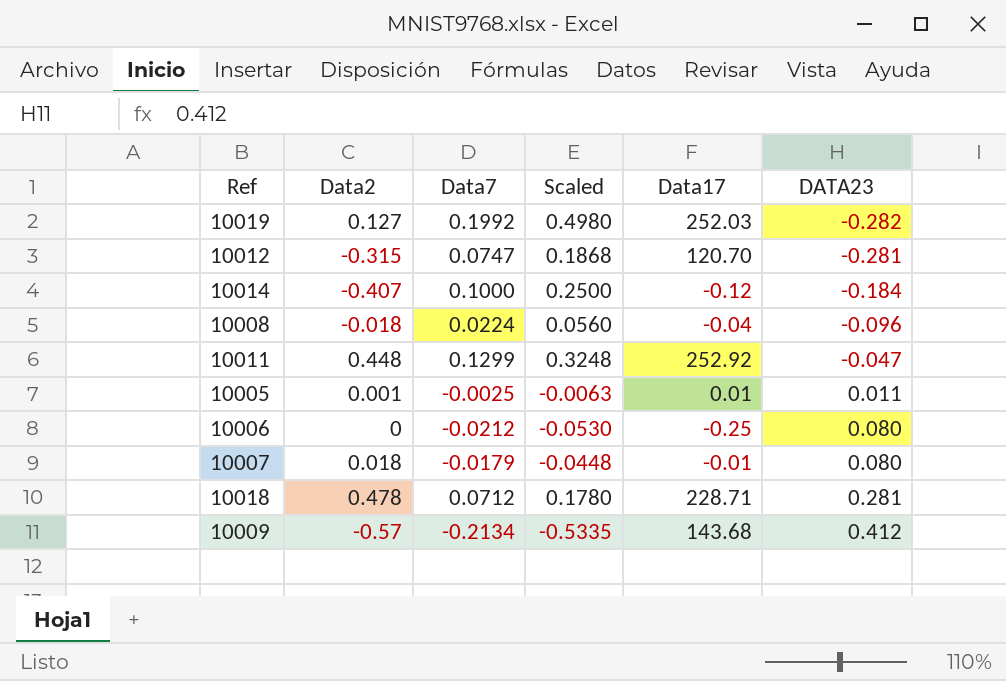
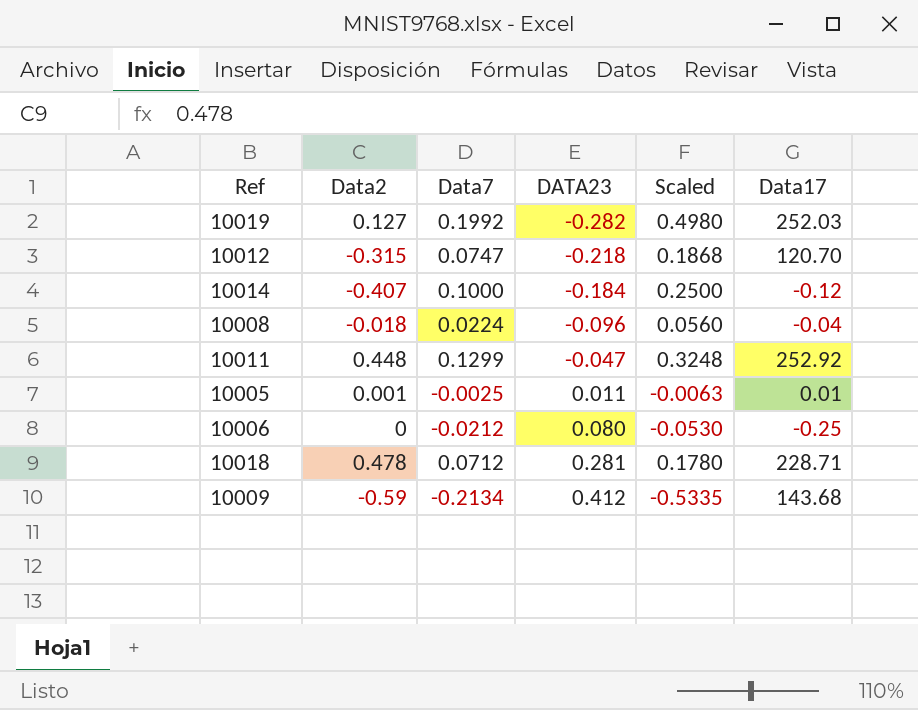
column DATA23 | position: 6 -> 4
row 10007: 0.018 | -0.0179 | -0.0448 | -0.01 | 0.080 -> none
10012 | DATA23: -0.281 -> -0.218
10009 | Data2: -0.57 -> -0.59

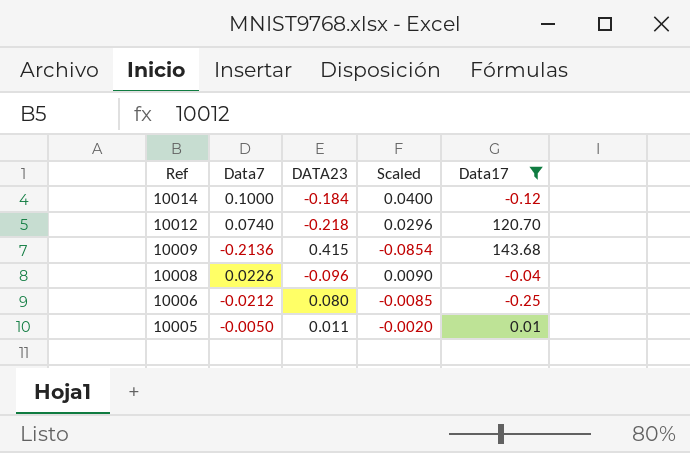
filter: none -> Data17 <= 143.68
row order: DATA23 ascending -> Ref descending
column Data2 | position: 2 -> none
column Scaled | formula: [Data7] * 2.5 -> [Data7] * 0.4
10012 | Data7: 0.0747 -> 0.0740
10009 | Data7: -0.2134 -> -0.2136
10009 | DATA23: 0.412 -> 0.415
10008 | Data7: 0.0224 -> 0.0226
10005 | Data7: -0.0025 -> -0.0050

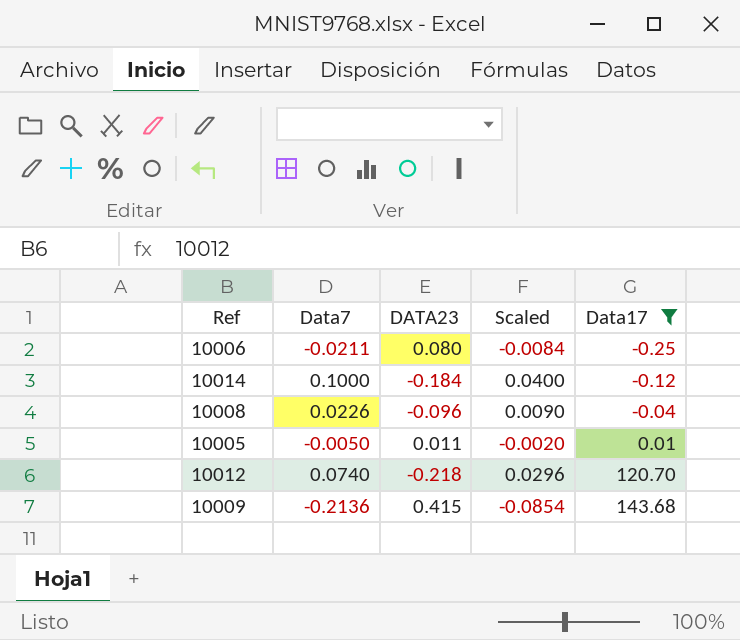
row order: Ref descending -> Data17 ascending
10006 | Data7: -0.0212 -> -0.0211
10006 | Scaled: -0.0085 -> -0.0084

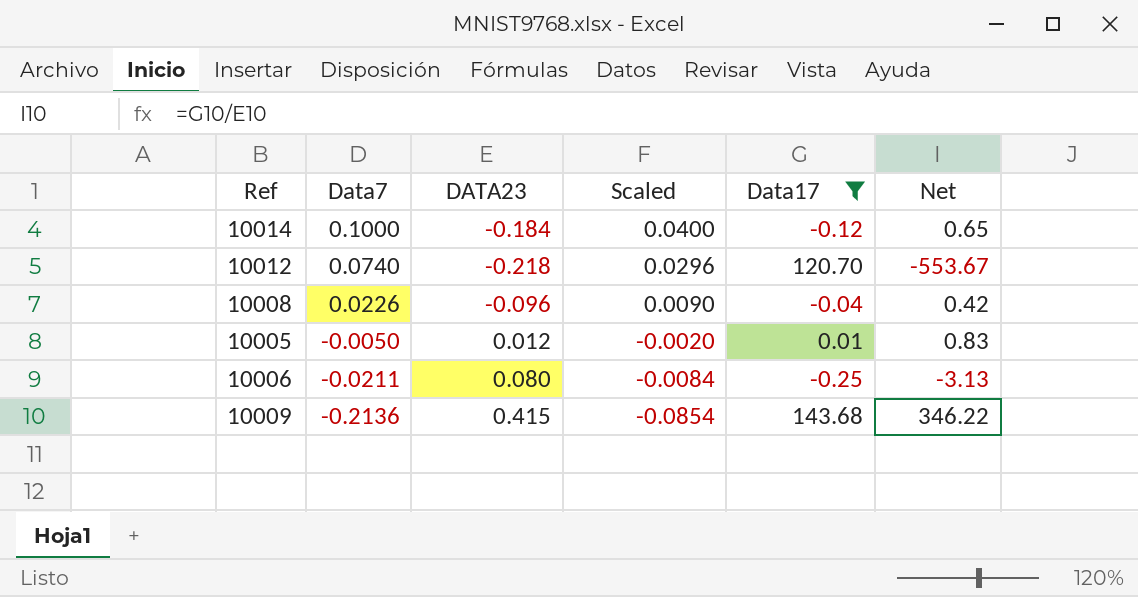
row order: Data17 ascending -> Data7 descending
column Net | formula: none -> [Data17] / [DATA23]
10005 | DATA23: 0.011 -> 0.012

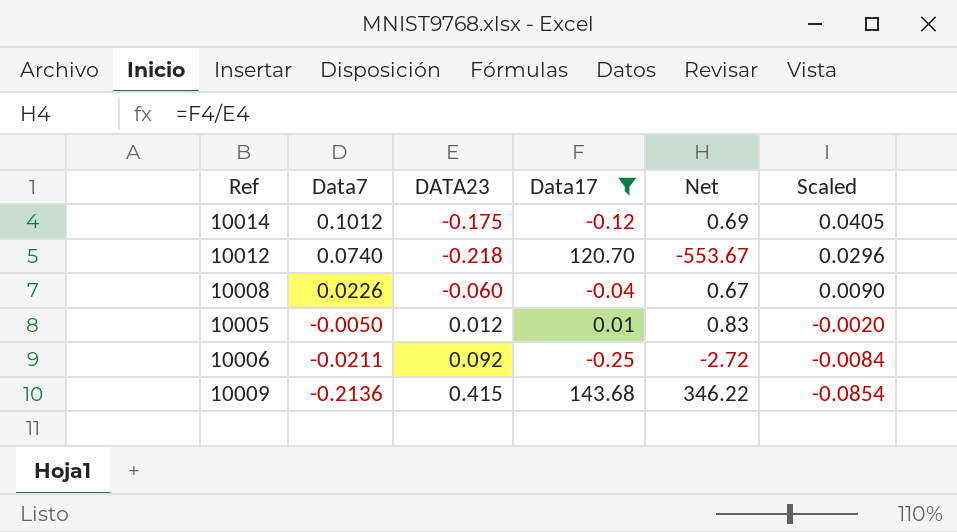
column Scaled | position: 4 -> 6
10014 | Data7: 0.1000 -> 0.1012
10014 | DATA23: -0.184 -> -0.175
10014 | Net: 0.65 -> 0.69
10014 | Scaled: 0.0400 -> 0.0405
10008 | DATA23: -0.096 -> -0.060
10008 | Net: 0.42 -> 0.67
10006 | DATA23: 0.080 -> 0.092
10006 | Net: -3.13 -> -2.72

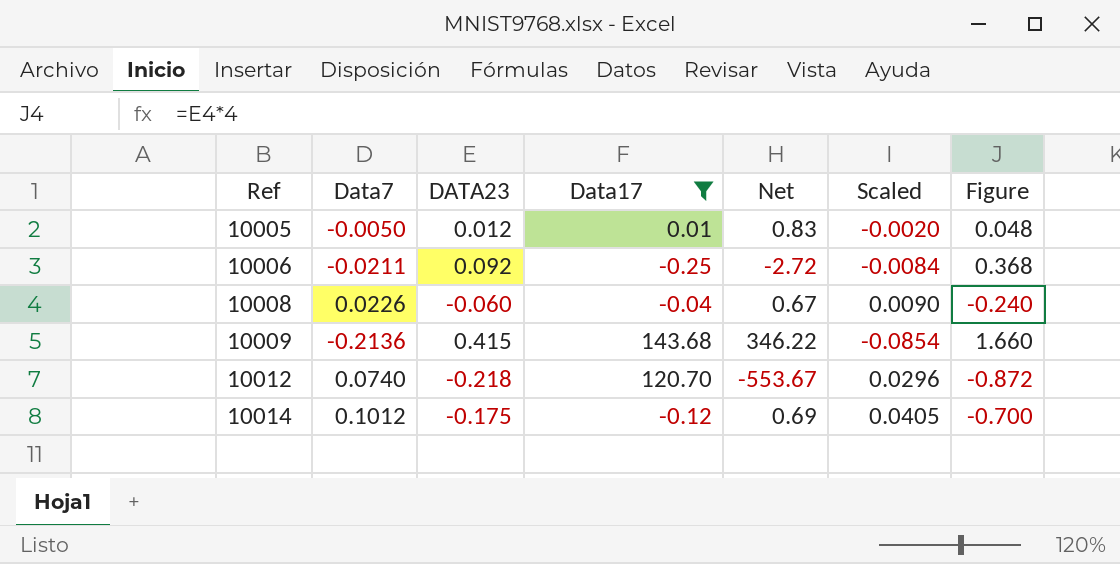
row order: Data7 descending -> Ref ascending
column Figure | formula: none -> [DATA23] * 4

